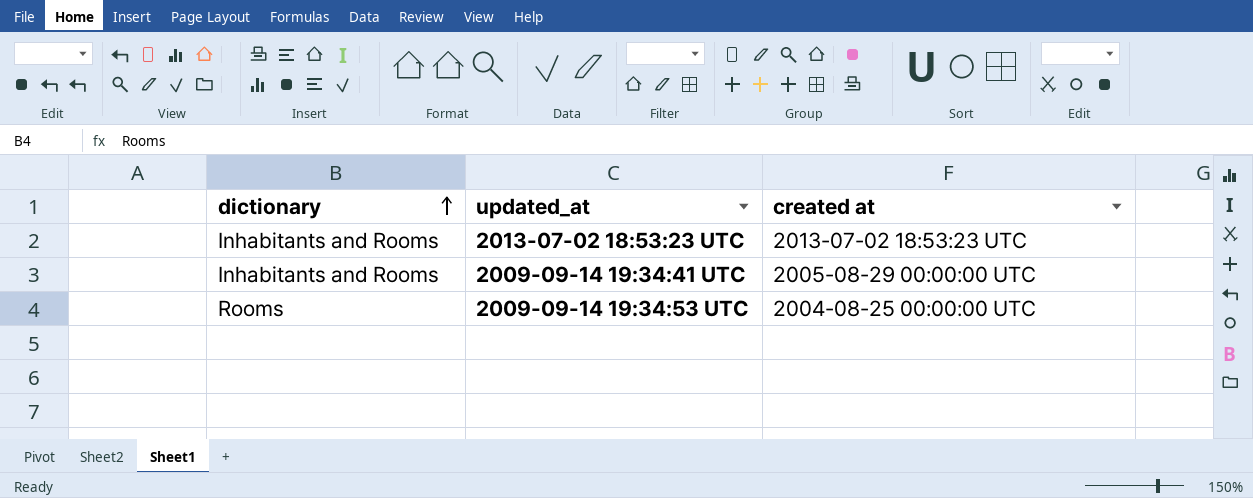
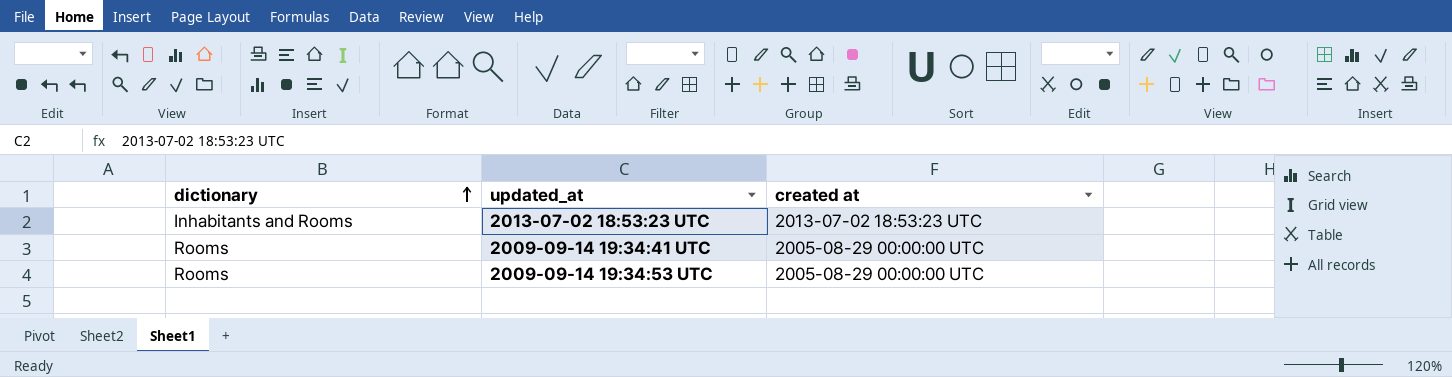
2009-09-14 19:34:41 UTC | dictionary: Inhabitants and Rooms -> Rooms
2009-09-14 19:34:53 UTC | created at: 2004-08-25 00:00:00 UTC -> 2005-08-29 00:00:00 UTC

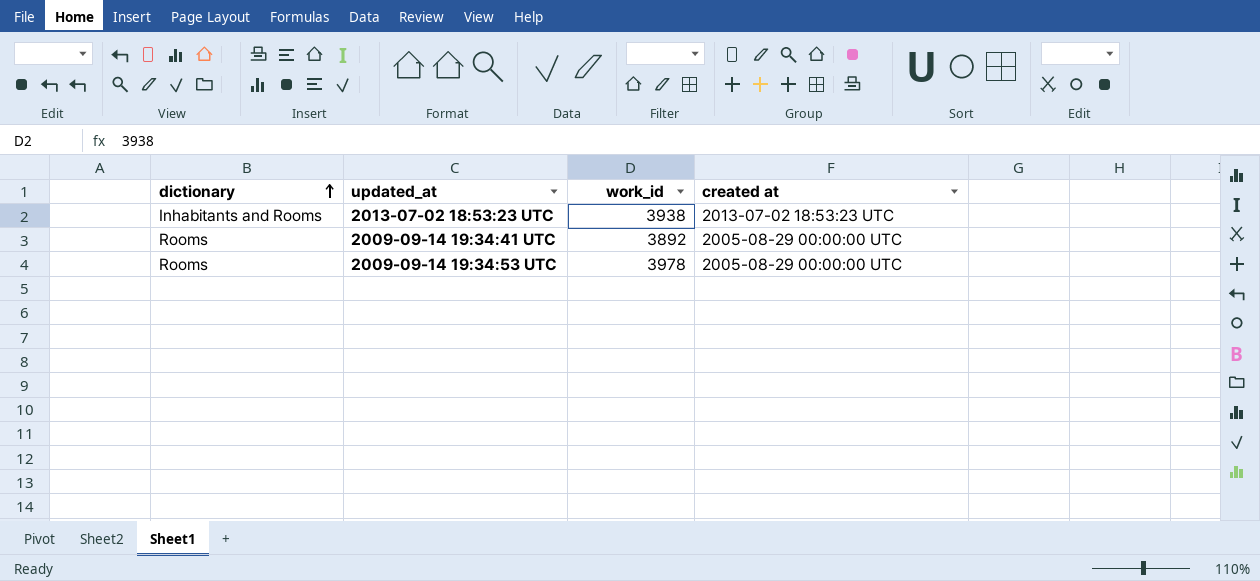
column work_id | position: none -> 3

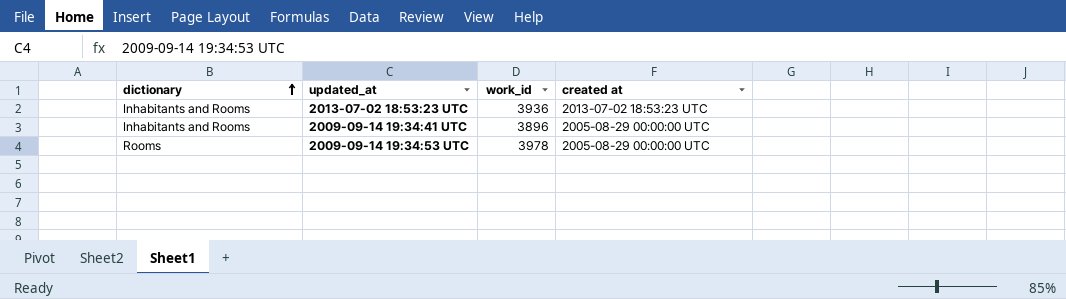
2013-07-02 18:53:23 UTC | work_id: 3938 -> 3936
2009-09-14 19:34:41 UTC | dictionary: Rooms -> Inhabitants and Rooms
2009-09-14 19:34:41 UTC | work_id: 3892 -> 3896

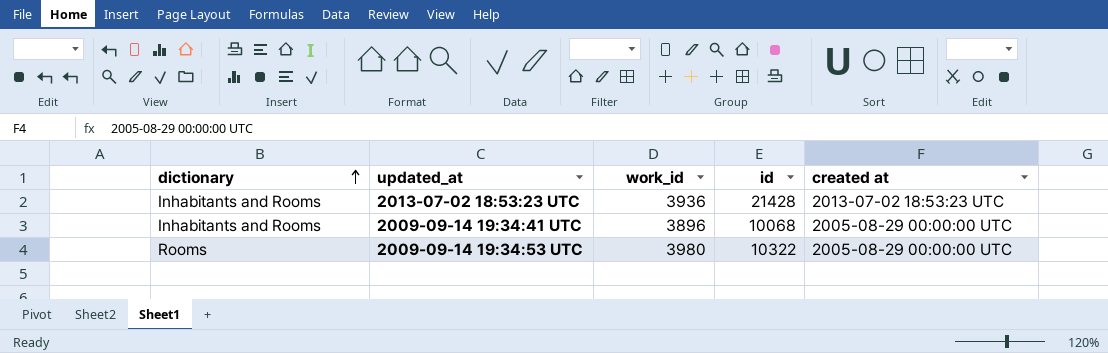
column id | position: none -> 4
2009-09-14 19:34:53 UTC | work_id: 3978 -> 3980

